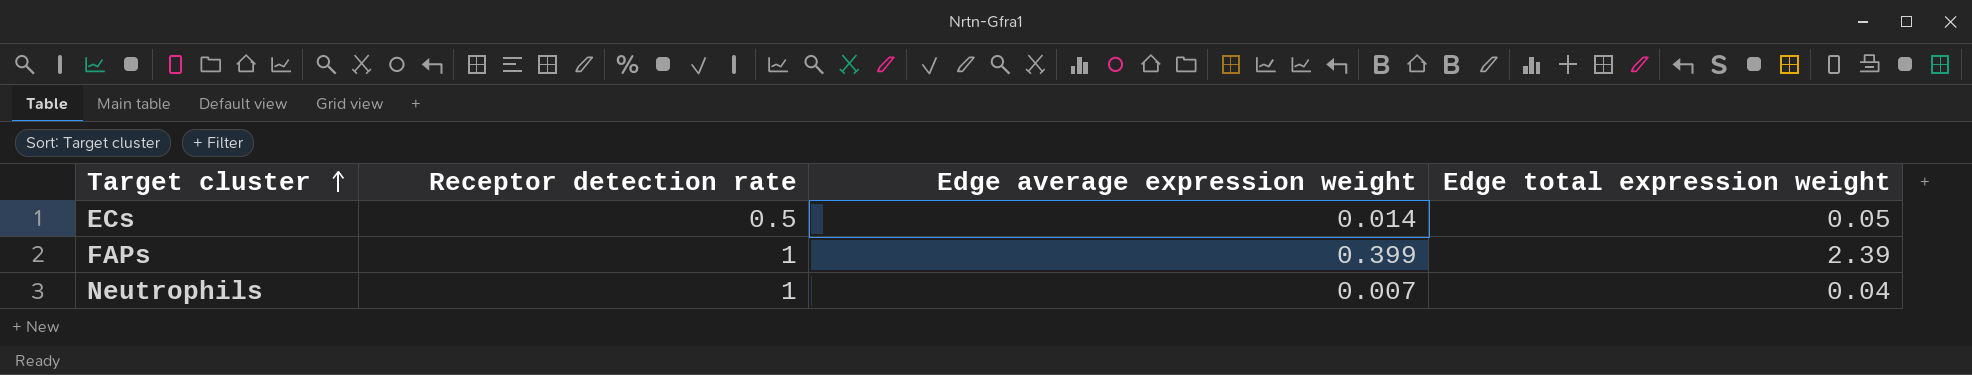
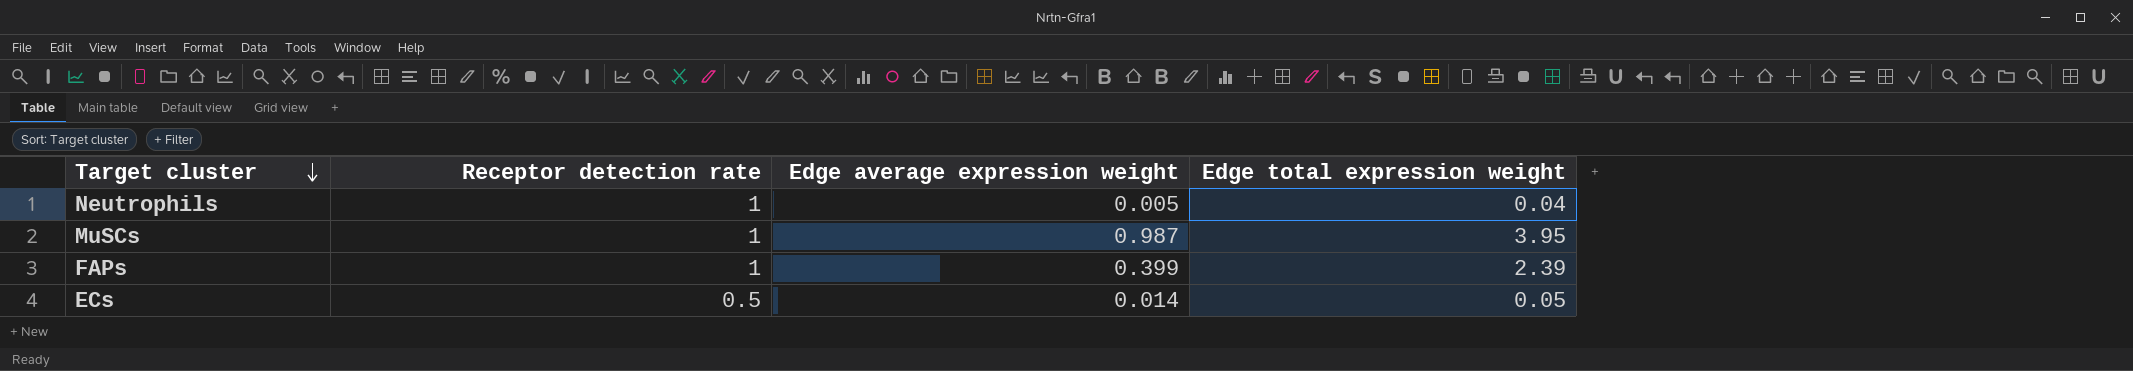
row order: Target cluster ascending -> Target cluster descending
Neutrophils | Edge average expression weight: 0.007 -> 0.005
row MuSCs: none -> 1 | 0.987 | 3.95

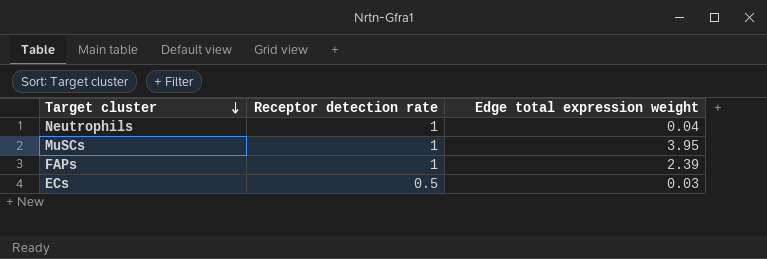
column Edge average expression weight | position: 3 -> none
ECs | Edge total expression weight: 0.05 -> 0.03

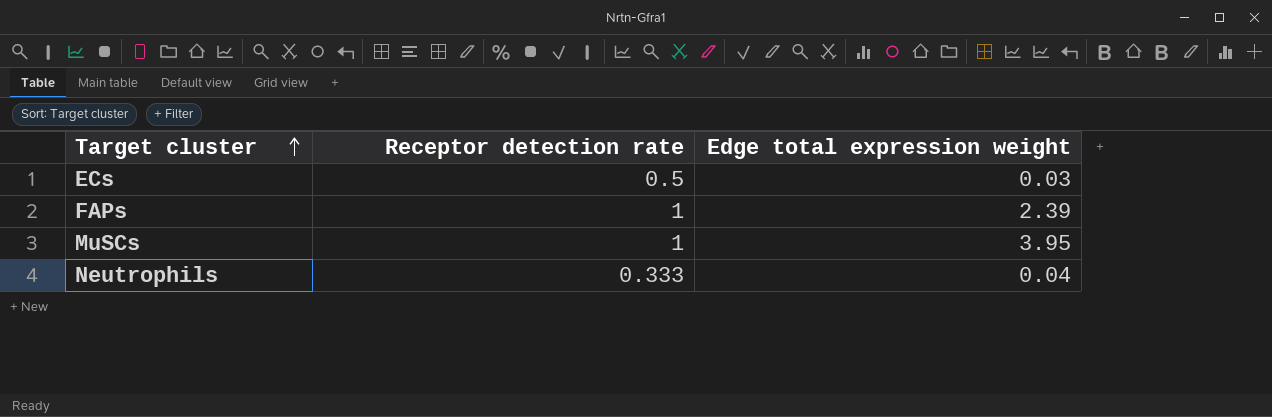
row order: Target cluster descending -> Target cluster ascending
Neutrophils | Receptor detection rate: 1 -> 0.333

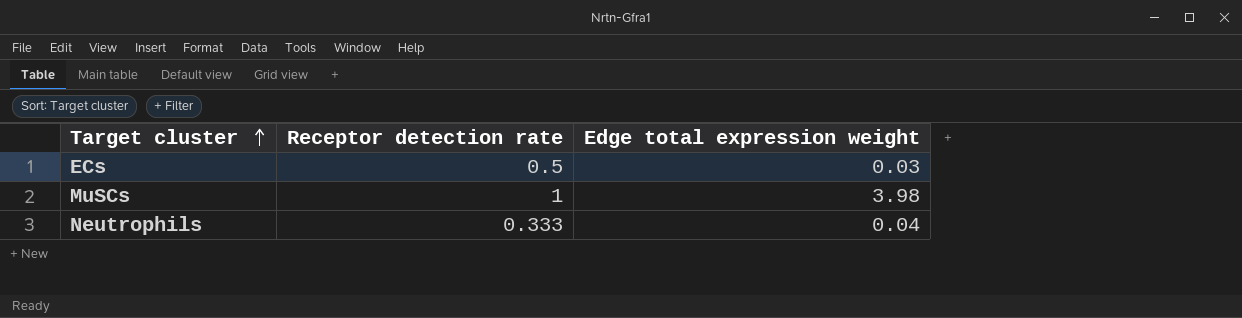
row FAPs: 1 | 2.39 -> none
MuSCs | Edge total expression weight: 3.95 -> 3.98

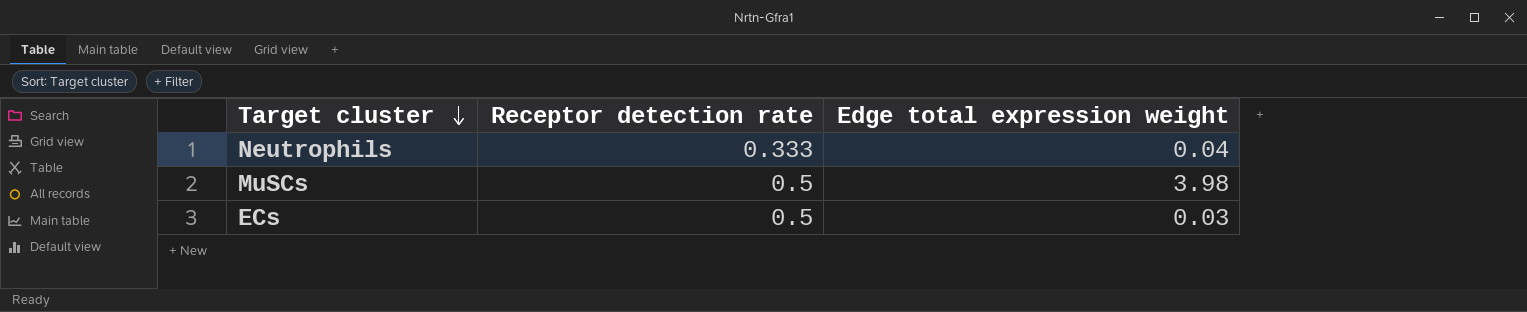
row order: Target cluster ascending -> Target cluster descending
MuSCs | Receptor detection rate: 1 -> 0.5

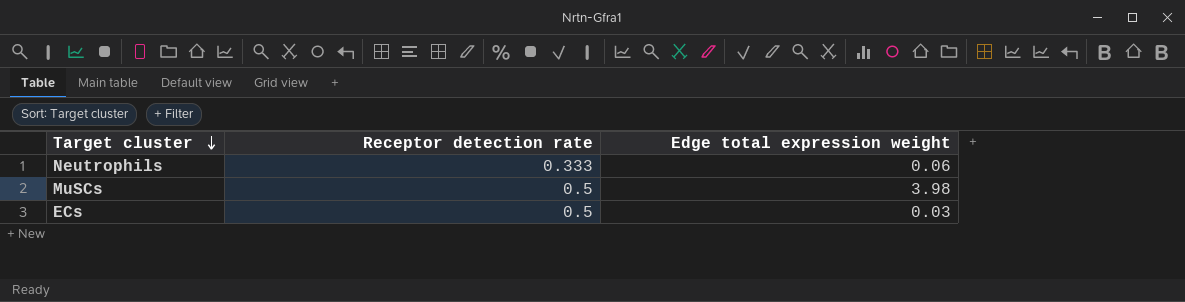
Neutrophils | Edge total expression weight: 0.04 -> 0.06

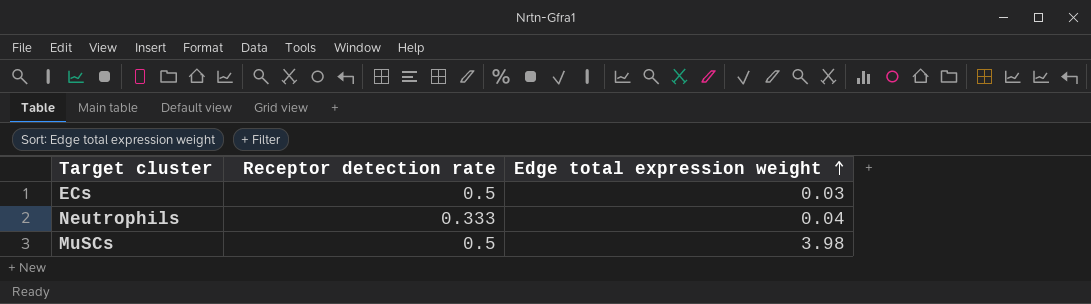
row order: Target cluster descending -> Edge total expression weight ascending
Neutrophils | Edge total expression weight: 0.06 -> 0.04

